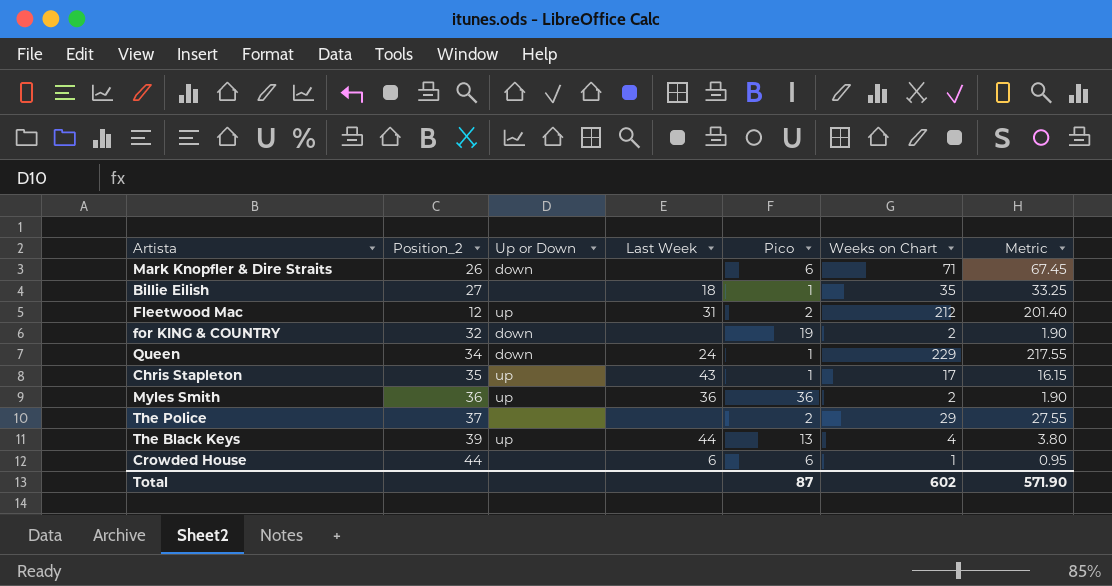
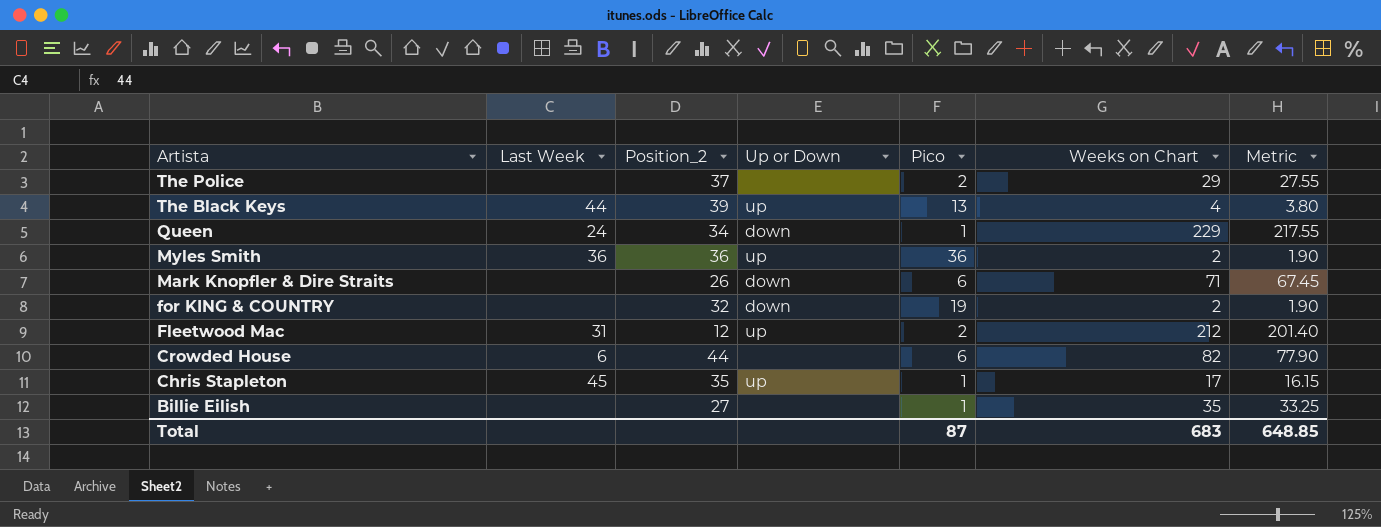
row order: none -> Artista descending
column Last Week | position: 4 -> 2
Crowded House | Weeks on Chart: 1 -> 82
Crowded House | Metric: 0.95 -> 77.90
Chris Stapleton | Last Week: 43 -> 45
Billie Eilish | Last Week: 18 -> none
Total | Weeks on Chart: 602 -> 683
Total | Metric: 571.90 -> 648.85

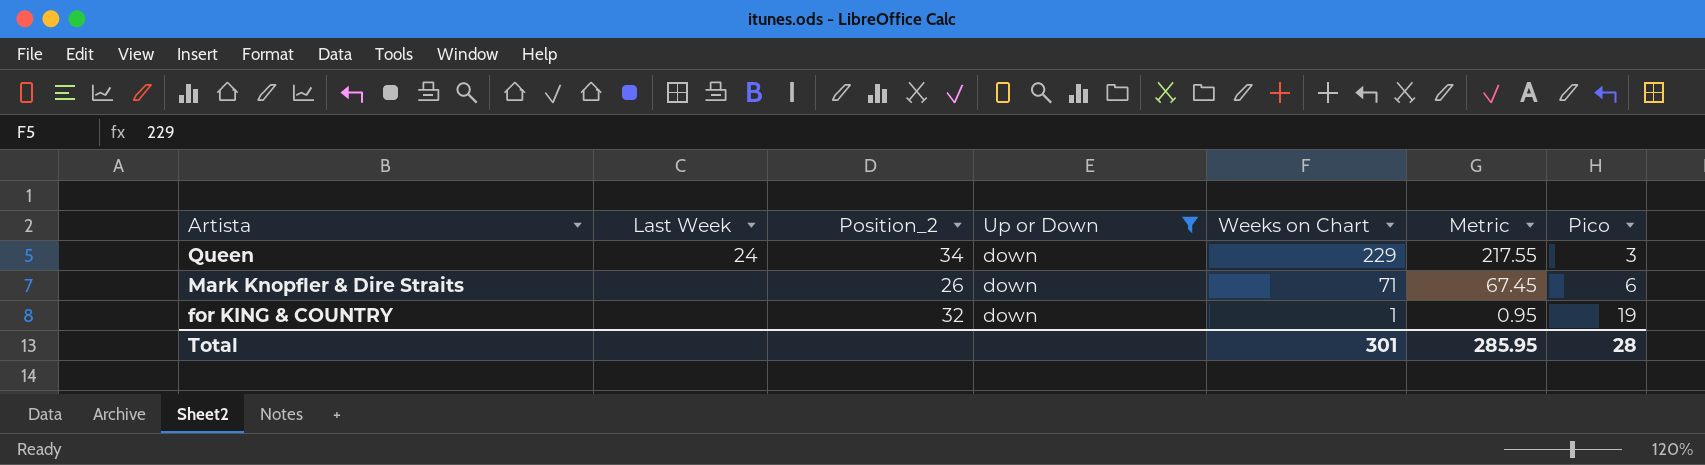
filter: none -> Up or Down = down
column Pico | position: 5 -> 7
Queen | Pico: 1 -> 3
for KING & COUNTRY | Weeks on Chart: 2 -> 1
for KING & COUNTRY | Metric: 1.90 -> 0.95
Total | Weeks on Chart: 683 -> 301
Total | Metric: 648.85 -> 285.95
Total | Pico: 87 -> 28

